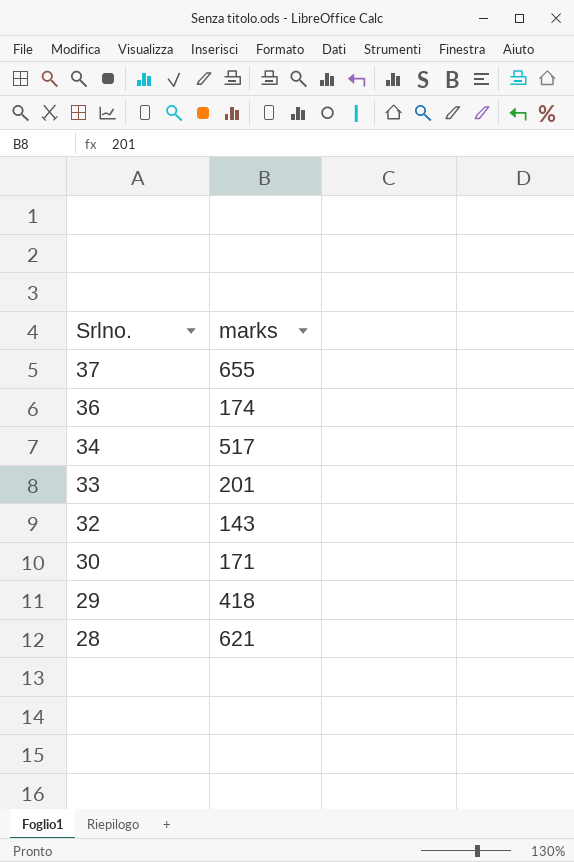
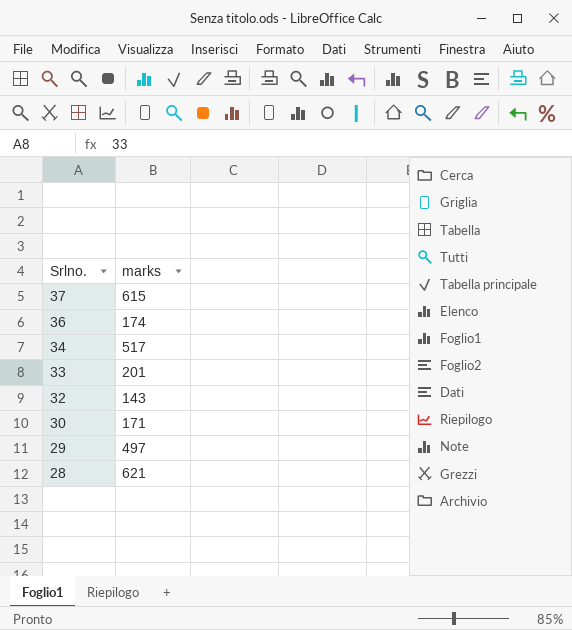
37 | marks: 655 -> 615
29 | marks: 418 -> 497

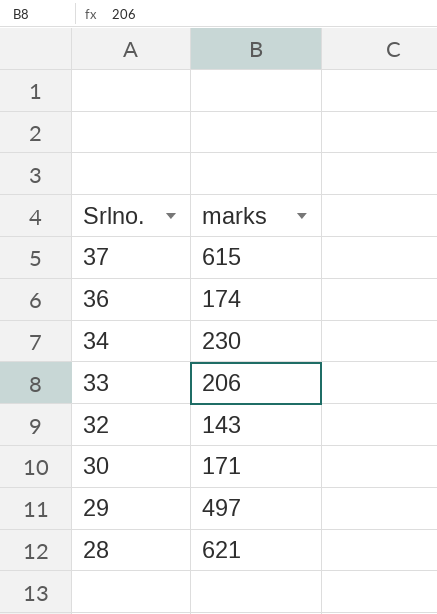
34 | marks: 517 -> 230
33 | marks: 201 -> 206

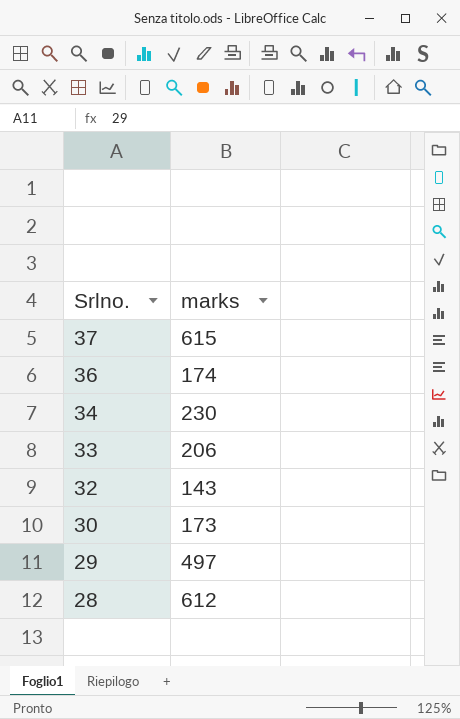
30 | marks: 171 -> 173
28 | marks: 621 -> 612

